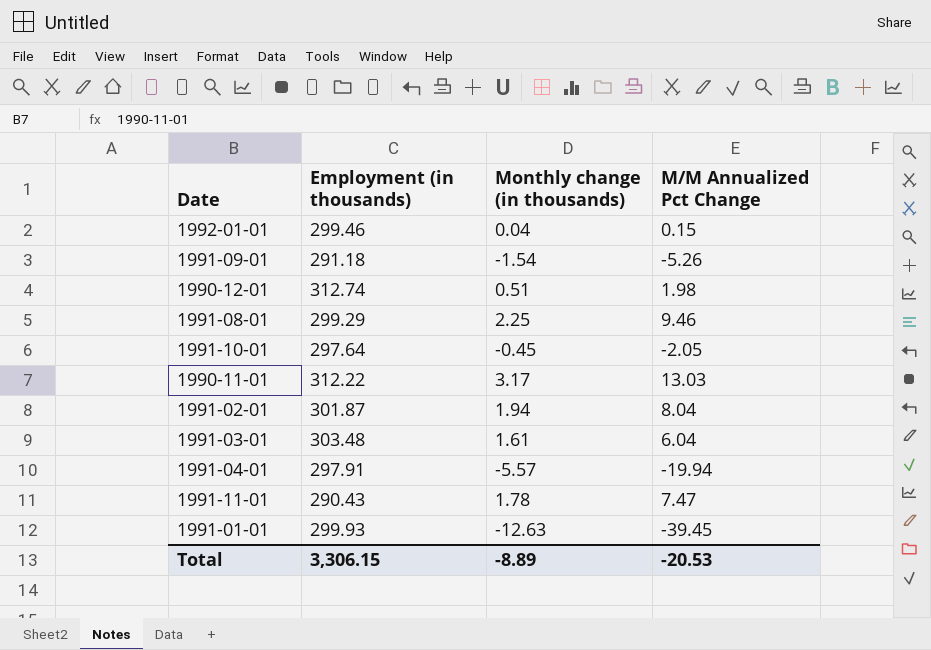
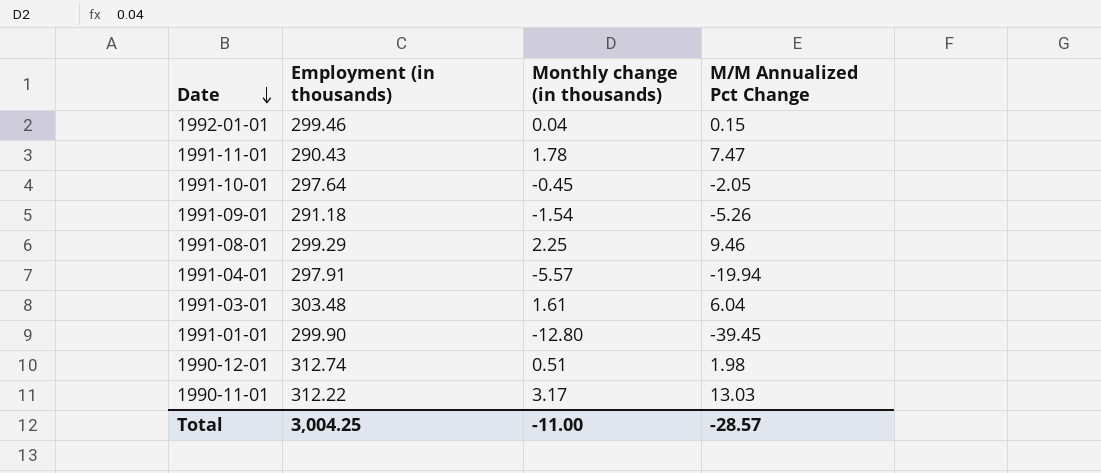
row order: none -> Date descending
row 1991-02-01: 301.87 | 1.94 | 8.04 -> none
1991-01-01 | Employment (in thousands): 299.93 -> 299.90
1991-01-01 | Monthly change (in thousands): -12.63 -> -12.80
Total | Employment (in thousands): 3,306.15 -> 3,004.25
Total | Monthly change (in thousands): -8.89 -> -11.00
Total | M/M Annualized Pct Change: -20.53 -> -28.57

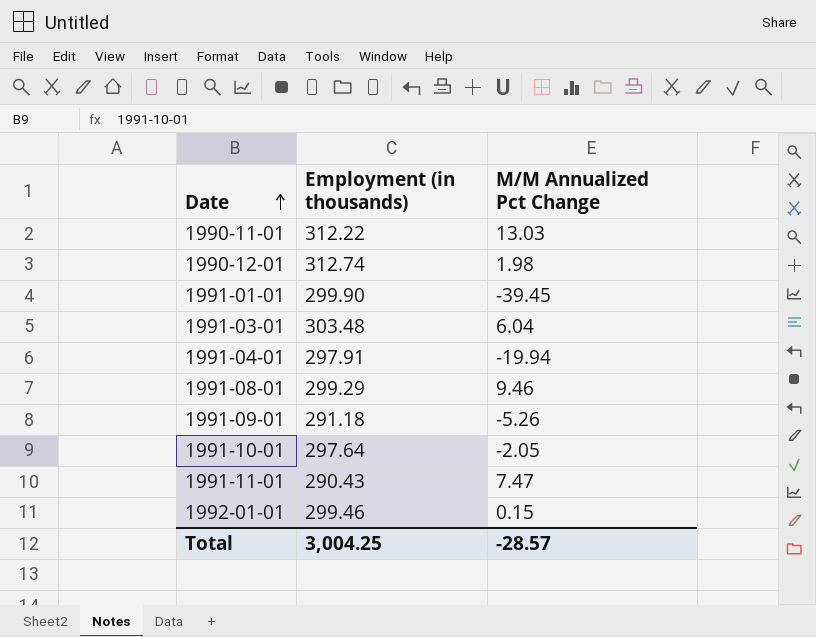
row order: Date descending -> Date ascending
column Monthly change (in thousands) | position: 3 -> none

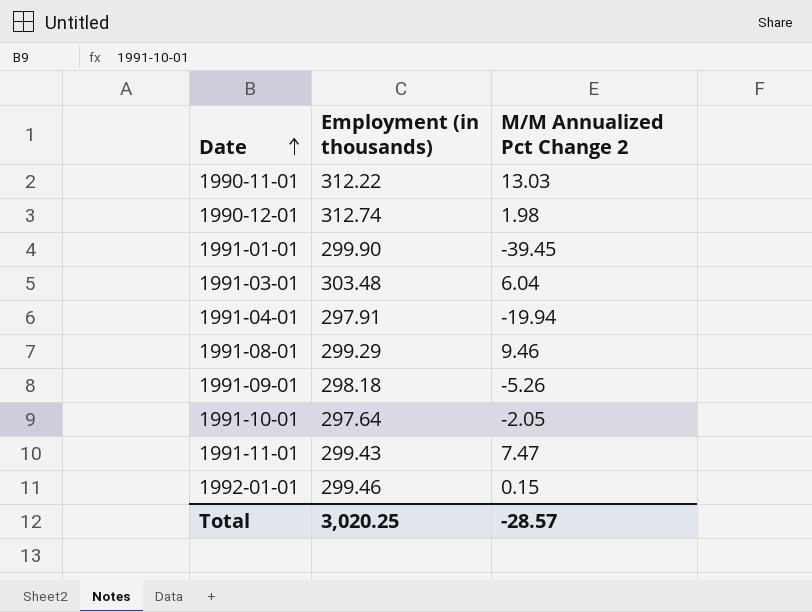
column name: M/M Annualized Pct Change -> M/M Annualized Pct Change 2
1991-09-01 | Employment (in thousands): 291.18 -> 298.18
1991-11-01 | Employment (in thousands): 290.43 -> 299.43
Total | Employment (in thousands): 3,004.25 -> 3,020.25

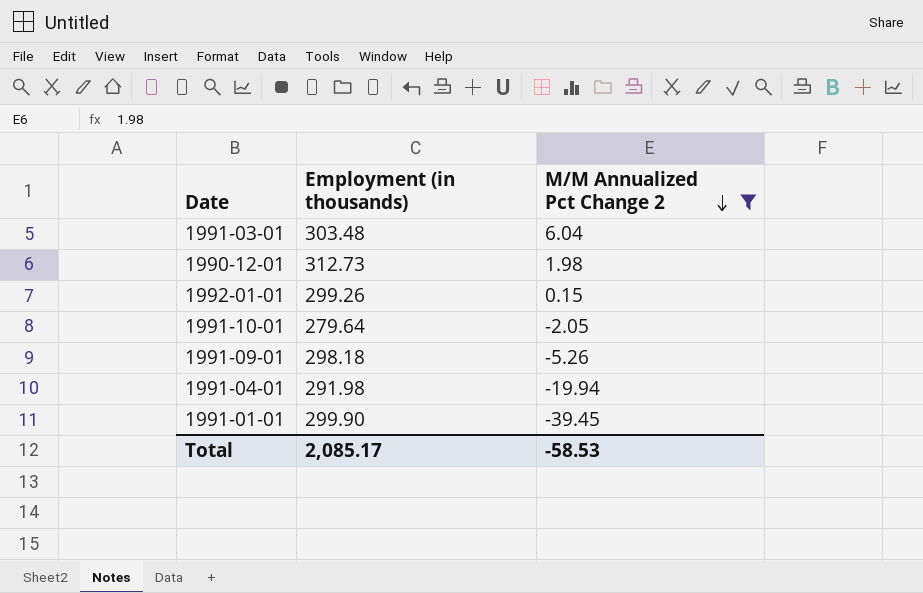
filter: none -> M/M Annualized Pct Change 2 <= 6.04
row order: Date ascending -> M/M Annualized Pct Change 2 descending
1990-12-01 | Employment (in thousands): 312.74 -> 312.73
1992-01-01 | Employment (in thousands): 299.46 -> 299.26
1991-10-01 | Employment (in thousands): 297.64 -> 279.64
1991-04-01 | Employment (in thousands): 297.91 -> 291.98
Total | Employment (in thousands): 3,020.25 -> 2,085.17
Total | M/M Annualized Pct Change 2: -28.57 -> -58.53

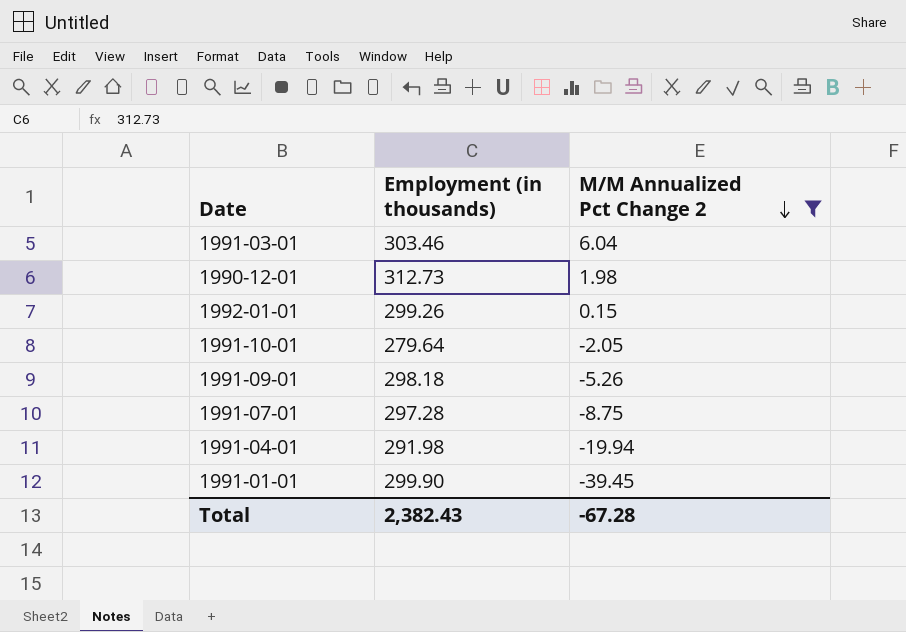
1991-03-01 | Employment (in thousands): 303.48 -> 303.46
row 1991-07-01: none -> 297.28 | -8.75
Total | Employment (in thousands): 2,085.17 -> 2,382.43
Total | M/M Annualized Pct Change 2: -58.53 -> -67.28

